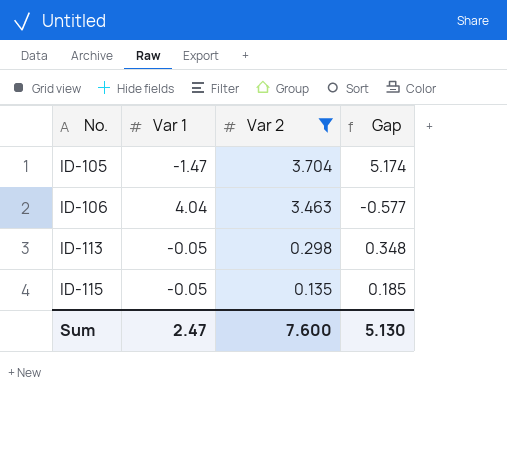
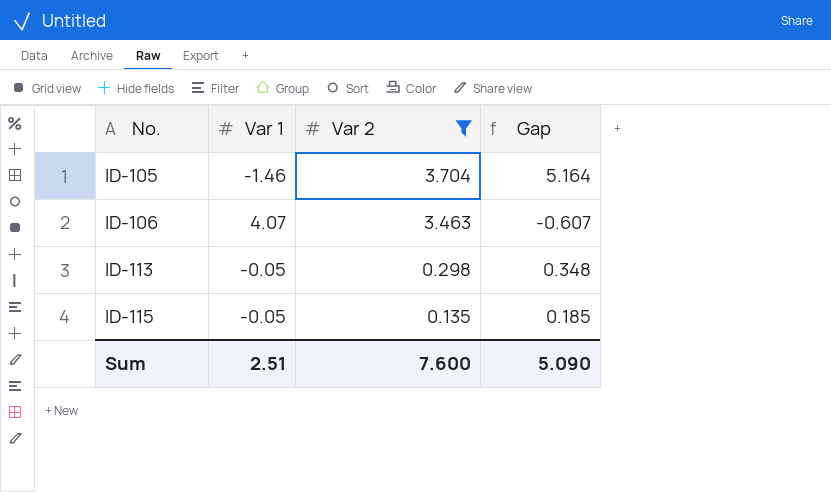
ID-105 | Var 1: -1.47 -> -1.46
ID-105 | Gap: 5.174 -> 5.164
ID-106 | Var 1: 4.04 -> 4.07
ID-106 | Gap: -0.577 -> -0.607
Sum | Var 1: 2.47 -> 2.51
Sum | Gap: 5.130 -> 5.090

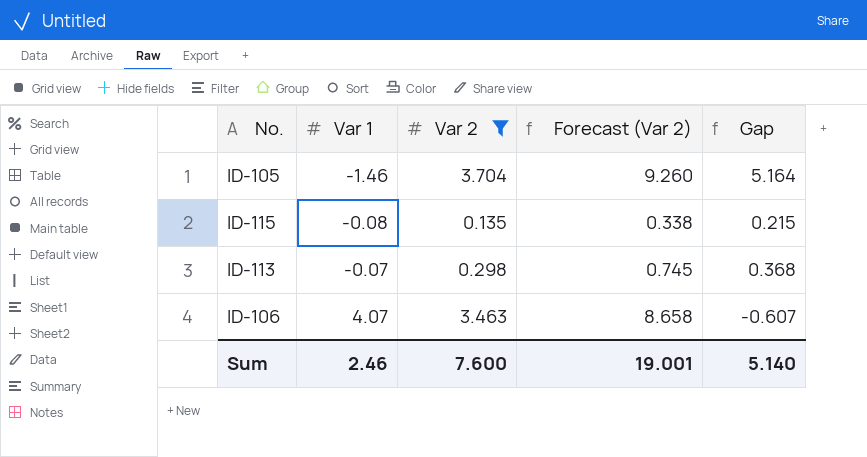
row order: No. ascending -> Var 1 ascending
column Forecast (Var 2) | formula: none -> [Var 2] * 2.5
ID-115 | Var 1: -0.05 -> -0.08
ID-115 | Gap: 0.185 -> 0.215
ID-113 | Var 1: -0.05 -> -0.07
ID-113 | Gap: 0.348 -> 0.368
Sum | Var 1: 2.51 -> 2.46
Sum | Gap: 5.090 -> 5.140

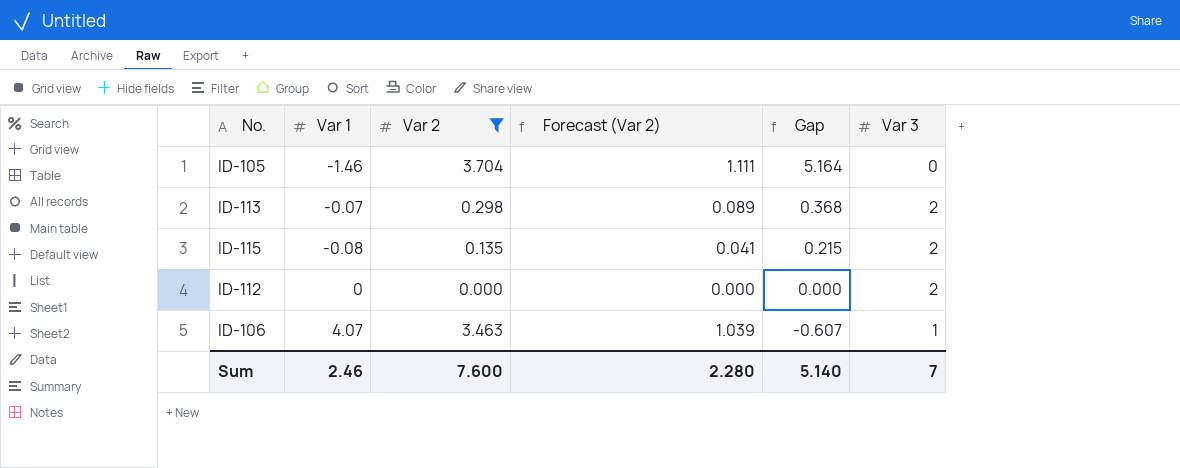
row order: Var 1 ascending -> Gap descending
column Forecast (Var 2) | formula: [Var 2] * 2.5 -> [Var 2] * 0.3
column Var 3 | position: none -> 6
row ID-112: none -> 0 | 0.000 | 0.000 | 0.000 | 2
Sum | Forecast (Var 2): 19.001 -> 2.280

